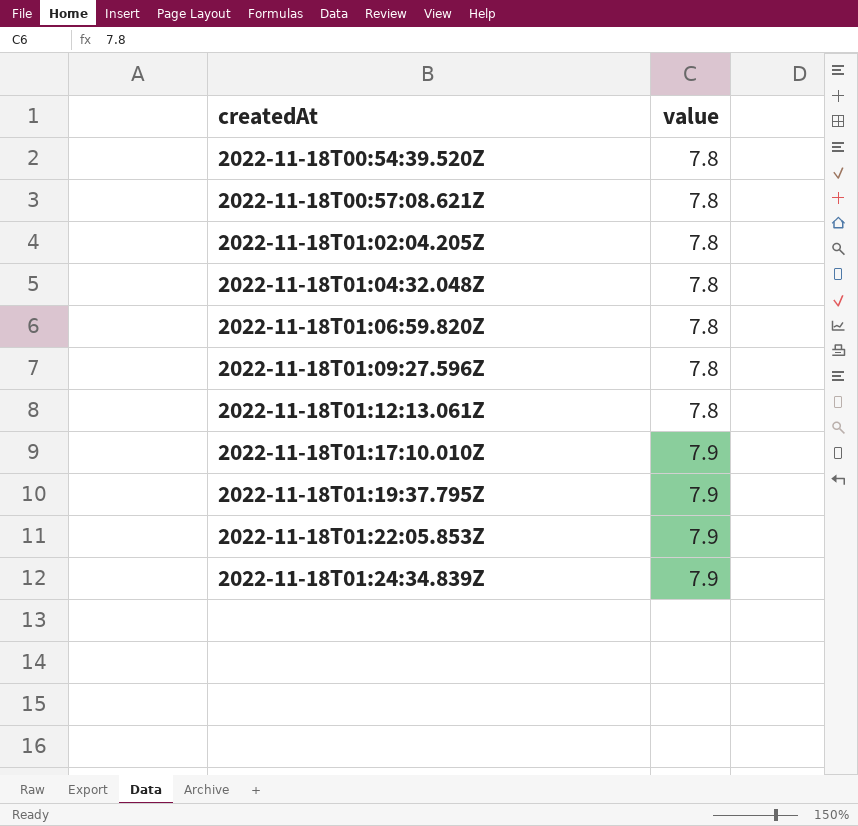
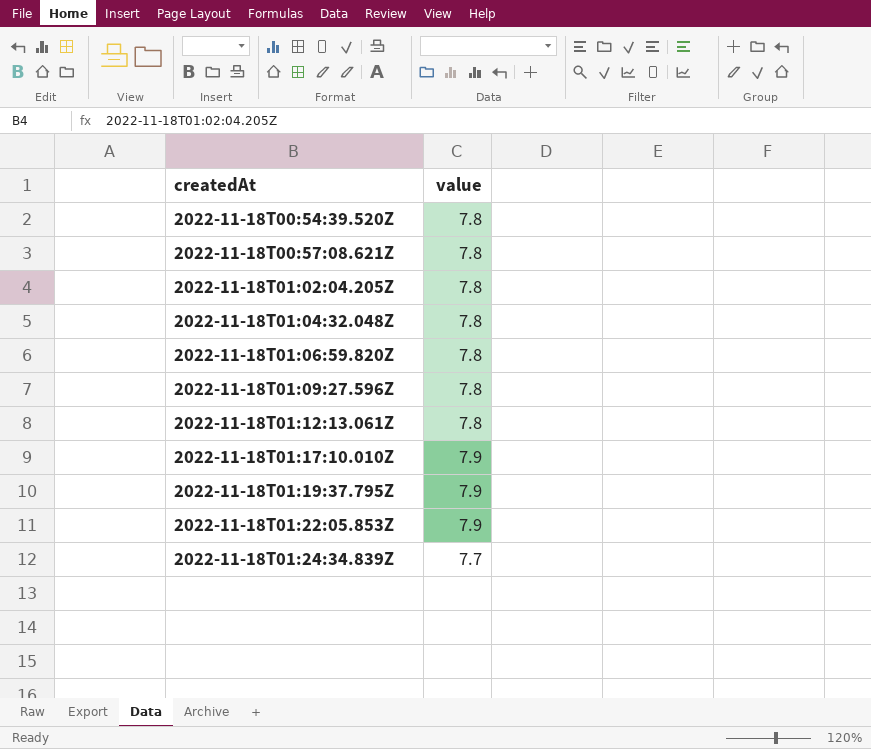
2022-11-18T01:24:34.839Z | value: 7.9 -> 7.7

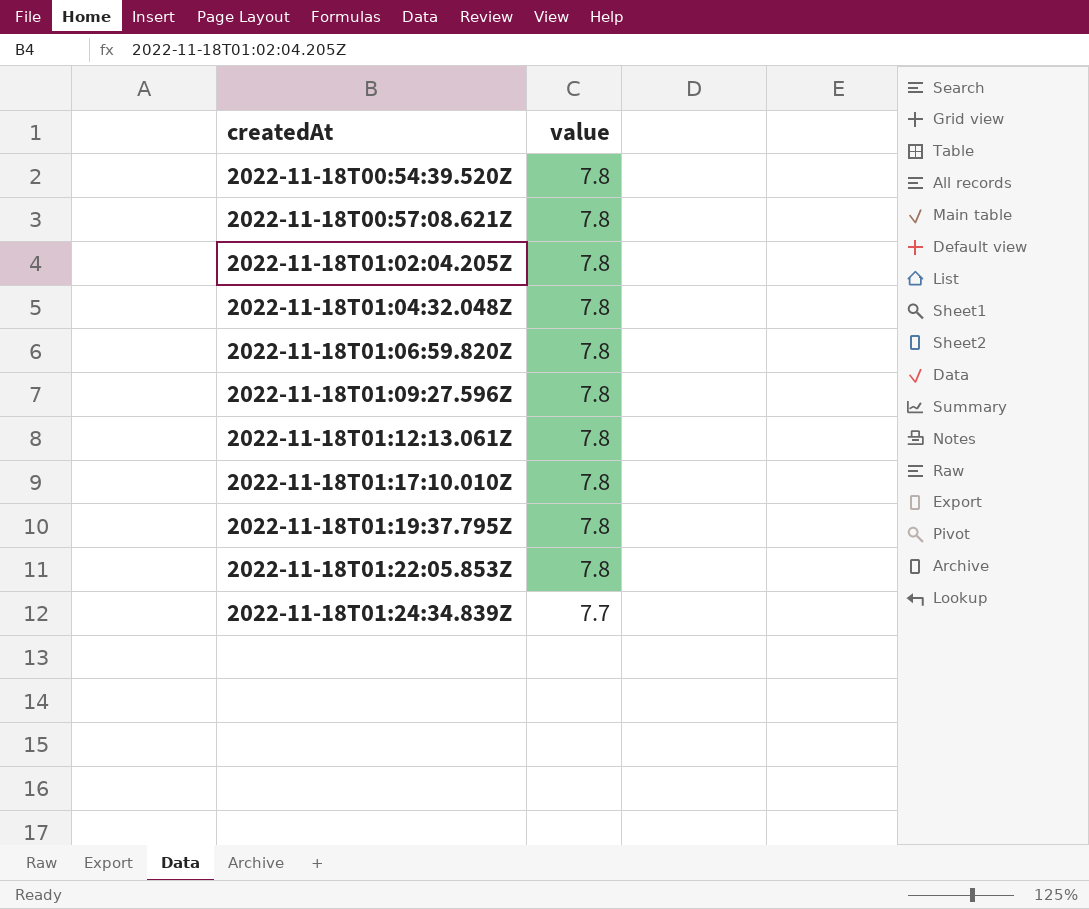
2022-11-18T01:17:10.010Z | value: 7.9 -> 7.8
2022-11-18T01:19:37.795Z | value: 7.9 -> 7.8
2022-11-18T01:22:05.853Z | value: 7.9 -> 7.8

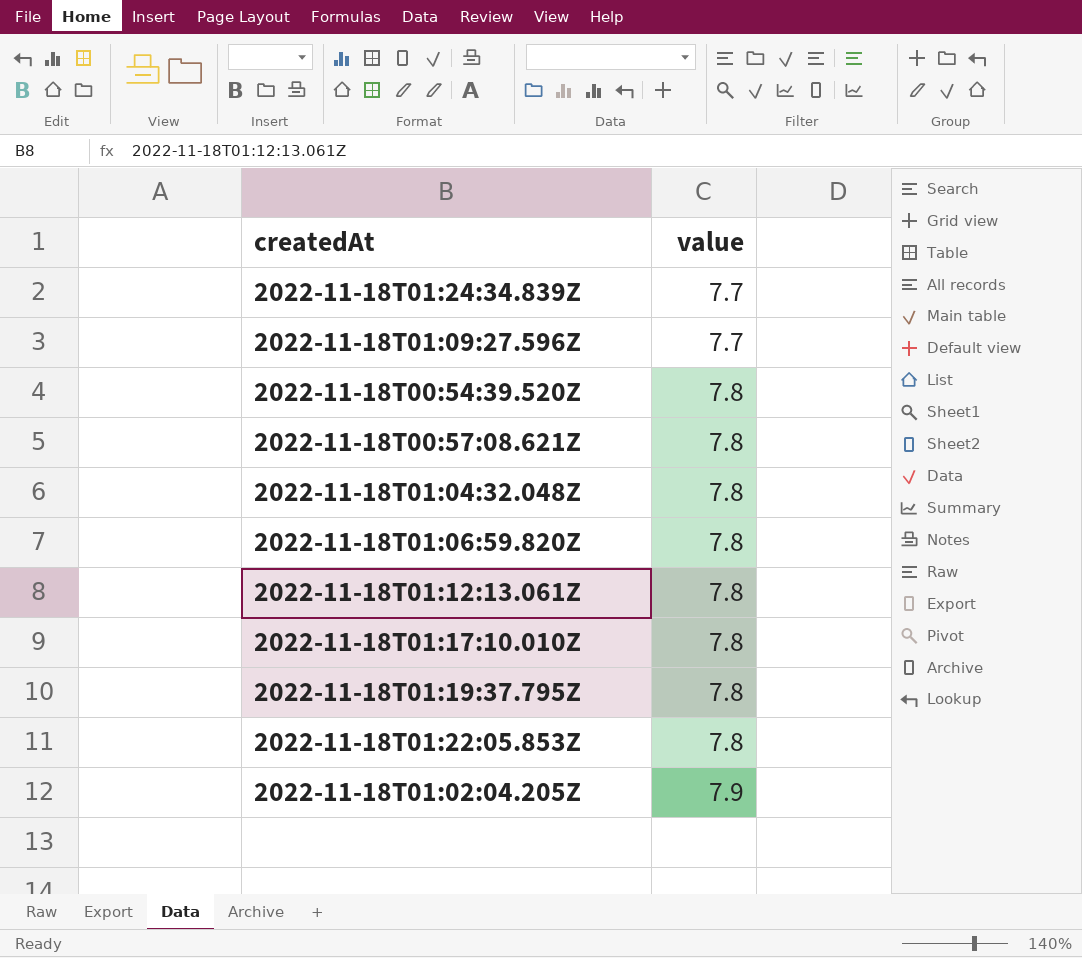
row order: createdAt ascending -> value ascending
2022-11-18T01:09:27.596Z | value: 7.8 -> 7.7
2022-11-18T01:02:04.205Z | value: 7.8 -> 7.9

